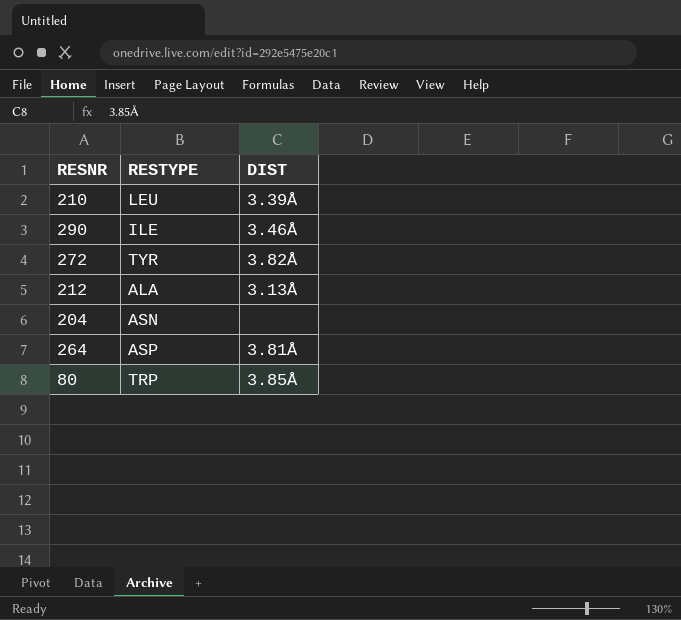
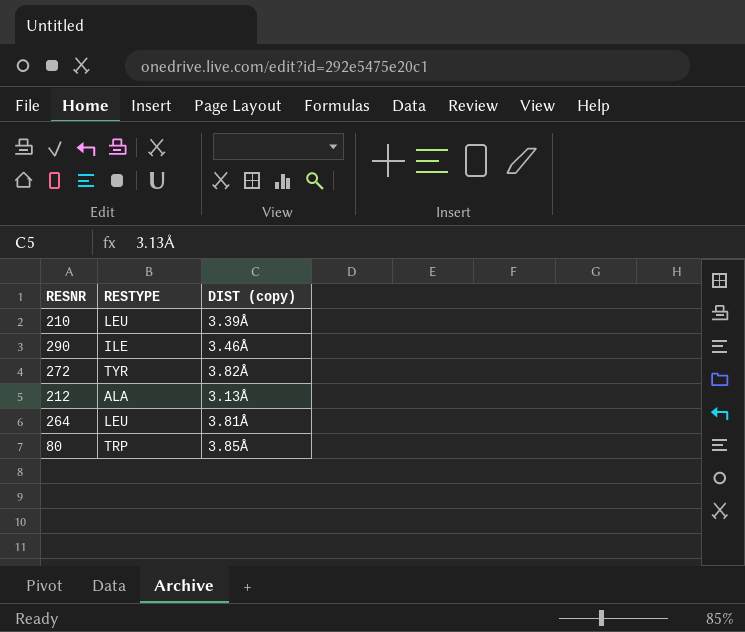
column name: DIST -> DIST (copy)
row 204: ASN | none -> none
264 | RESTYPE: ASP -> LEU

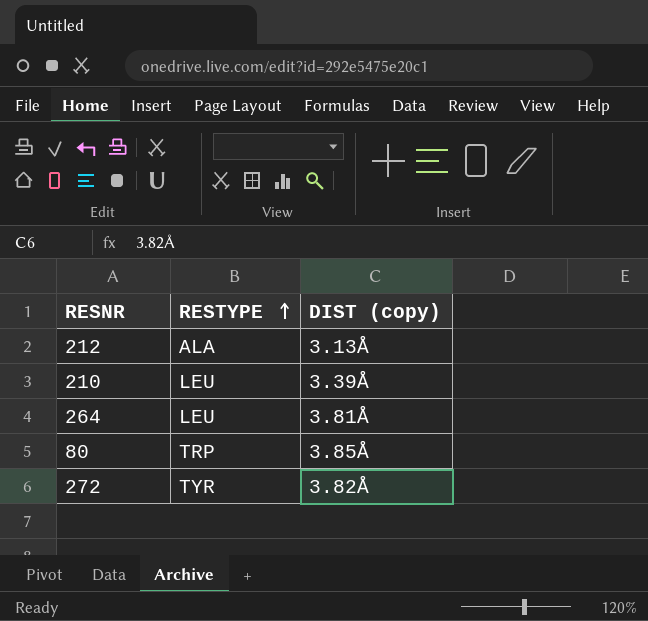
row order: none -> RESTYPE ascending
row 290: ILE | 3.46Å -> none

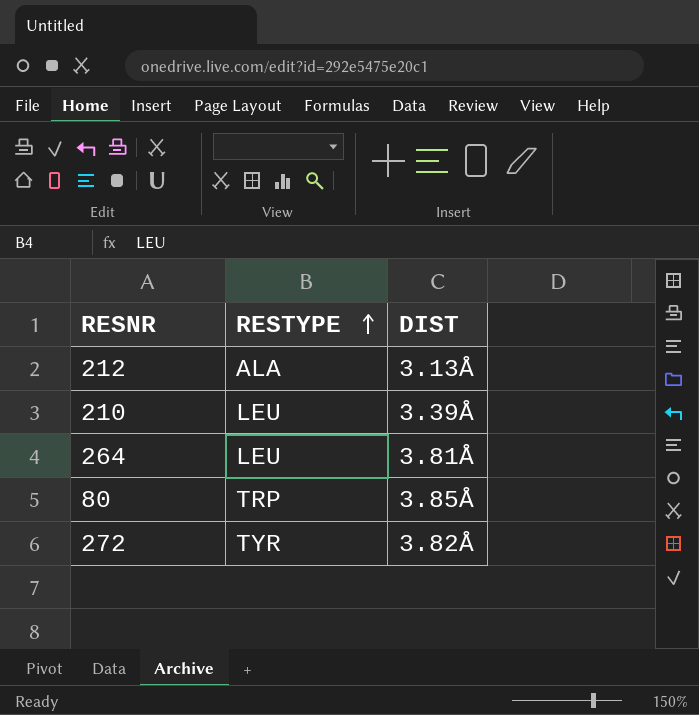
column name: DIST (copy) -> DIST

